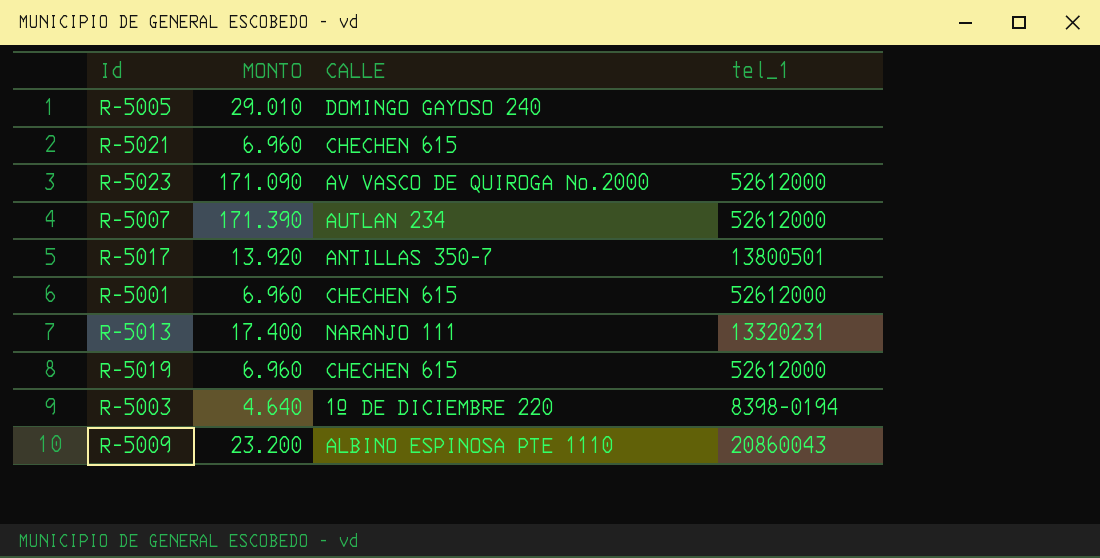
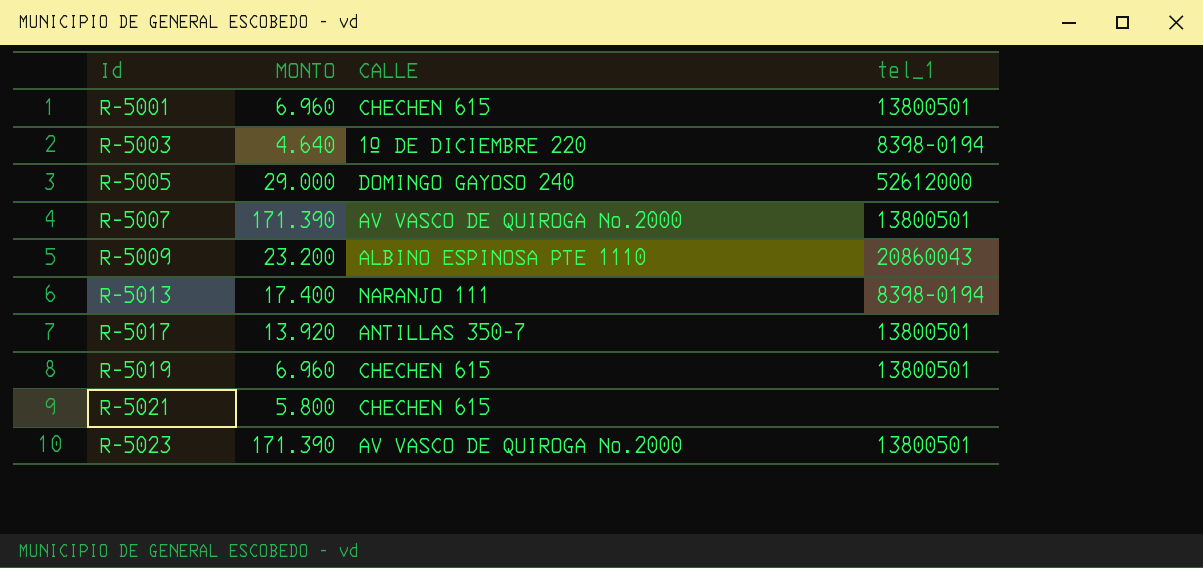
row order: none -> Id ascending
R-5001 | tel_1: 52612000 -> 13800501
R-5005 | MONTO: 29.010 -> 29.000
R-5005 | tel_1: none -> 52612000
R-5007 | CALLE: AUTLAN 234 -> AV VASCO DE QUIROGA No.2000
R-5007 | tel_1: 52612000 -> 13800501
R-5013 | tel_1: 13320231 -> 8398-0194
R-5019 | tel_1: 52612000 -> 13800501
R-5021 | MONTO: 6.960 -> 5.800
R-5023 | MONTO: 171.090 -> 171.390
R-5023 | tel_1: 52612000 -> 13800501

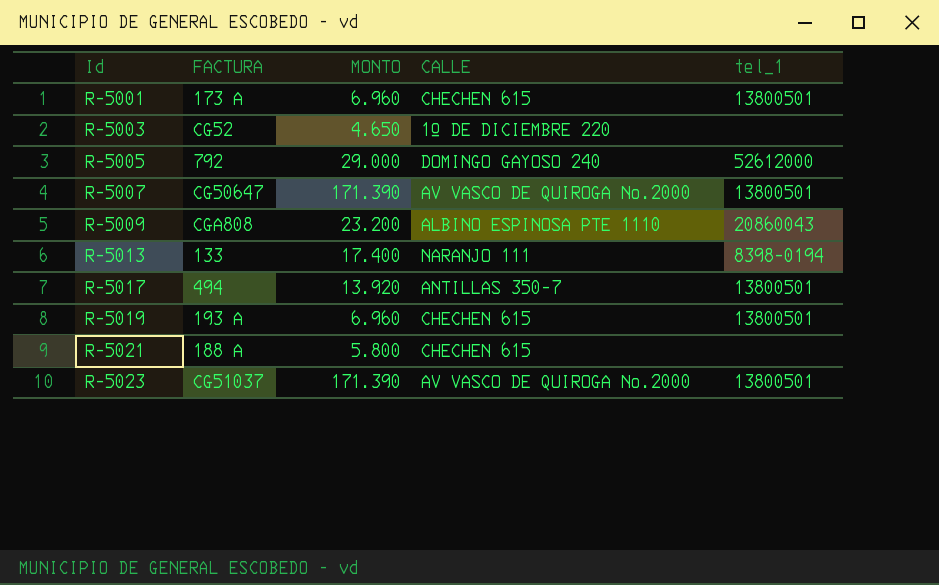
column FACTURA | position: none -> 2
R-5003 | MONTO: 4.640 -> 4.650
R-5003 | tel_1: 8398-0194 -> none

